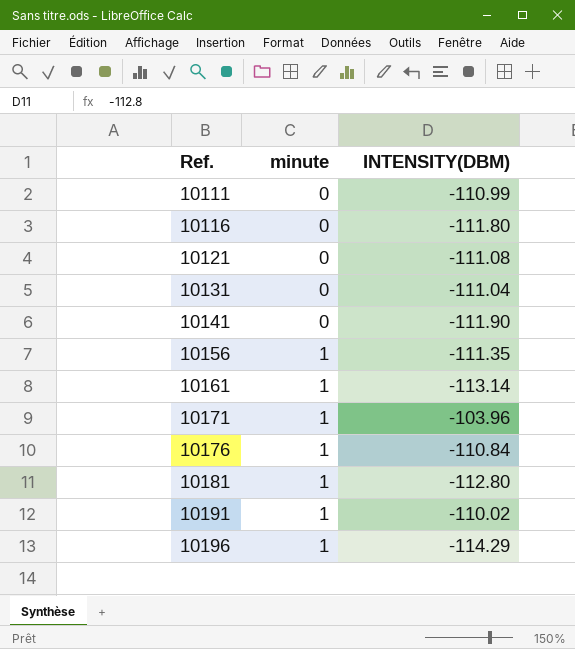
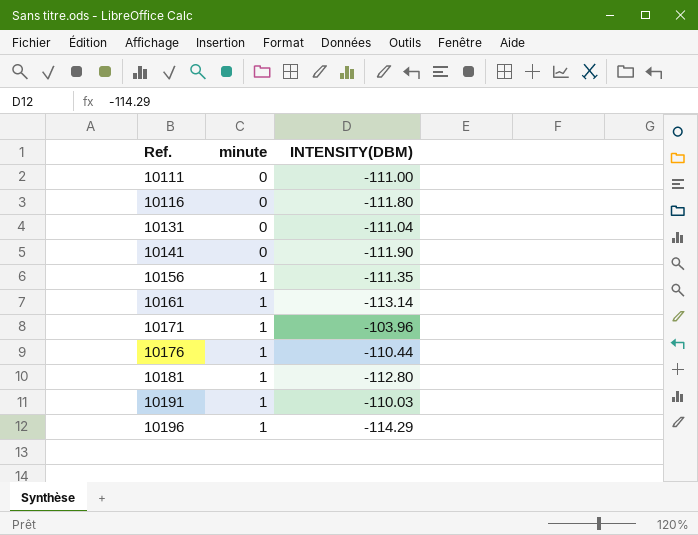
row 10121: 0 | -111.08 -> none
10111 | INTENSITY(DBM): -110.99 -> -111.00
10176 | INTENSITY(DBM): -110.84 -> -110.44
10191 | INTENSITY(DBM): -110.02 -> -110.03

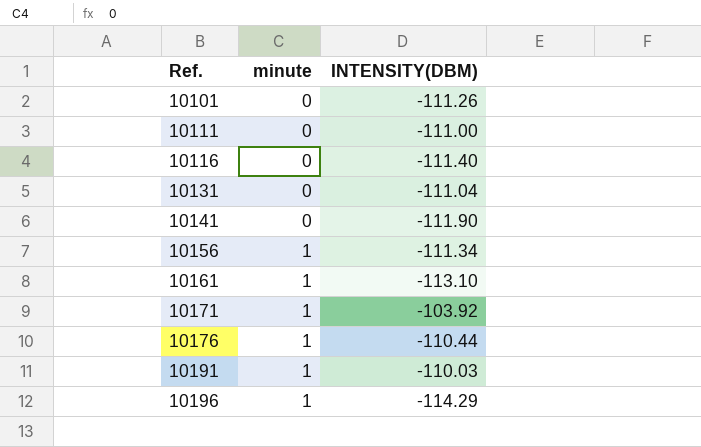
row 10181: 1 | -112.80 -> none
row 10101: none -> 0 | -111.26
10116 | INTENSITY(DBM): -111.80 -> -111.40
10156 | INTENSITY(DBM): -111.35 -> -111.34
10161 | INTENSITY(DBM): -113.14 -> -113.10
10171 | INTENSITY(DBM): -103.96 -> -103.92

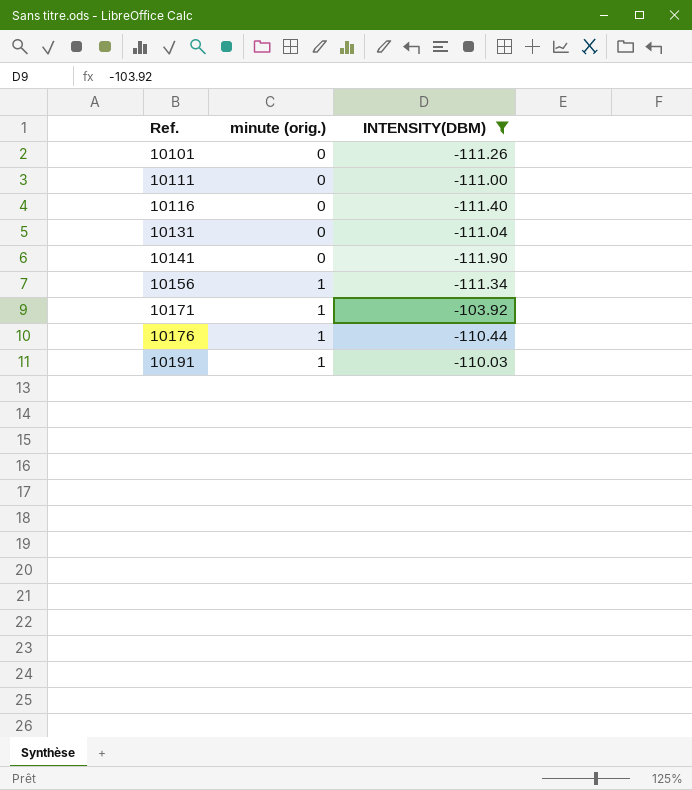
filter: none -> INTENSITY(DBM) >= -111.90
column name: minute -> minute (orig.)

